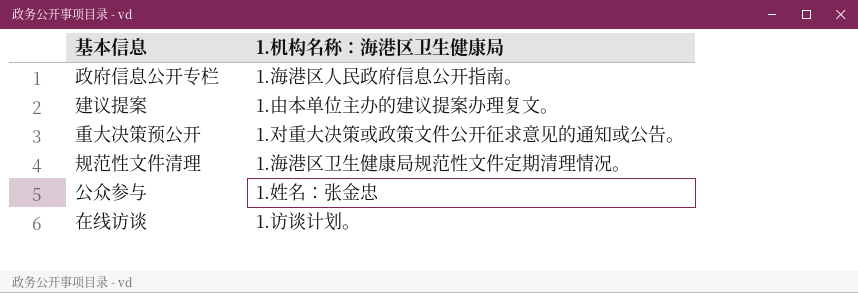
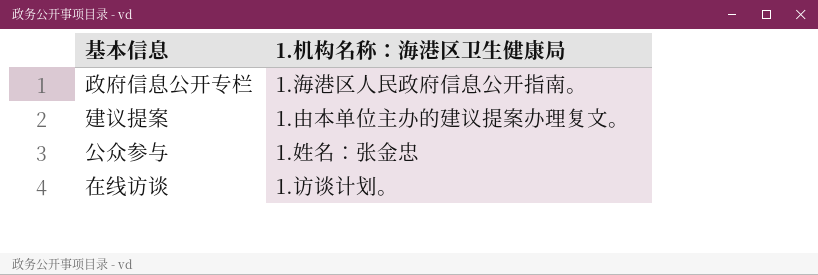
row 重大决策预公开: 1.对重大决策或政策文件公开征求意见的通知或公告。 -> none
row 规范性文件清理: 1.海港区卫生健康局规范性文件定期清理情况。 -> none

